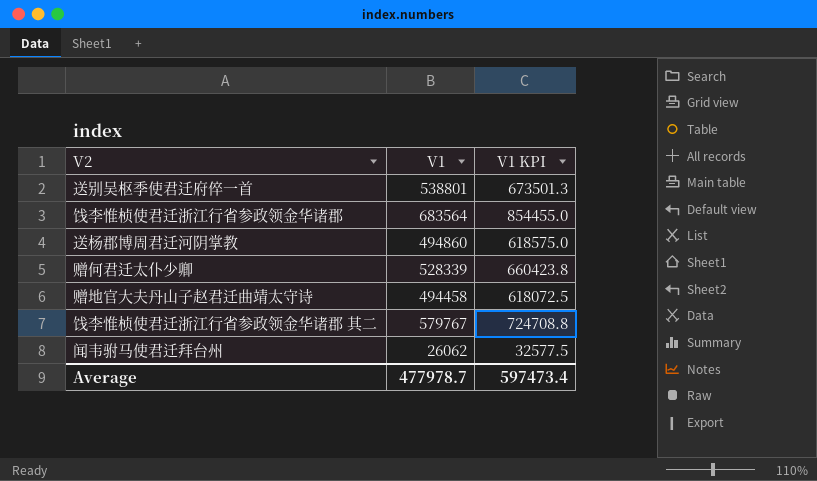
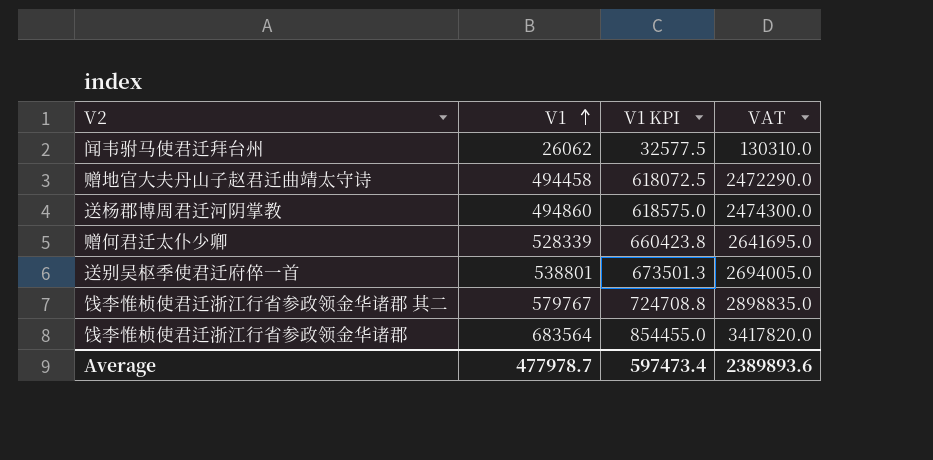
row order: none -> V1 ascending
column VAT | formula: none -> [V1] * 5

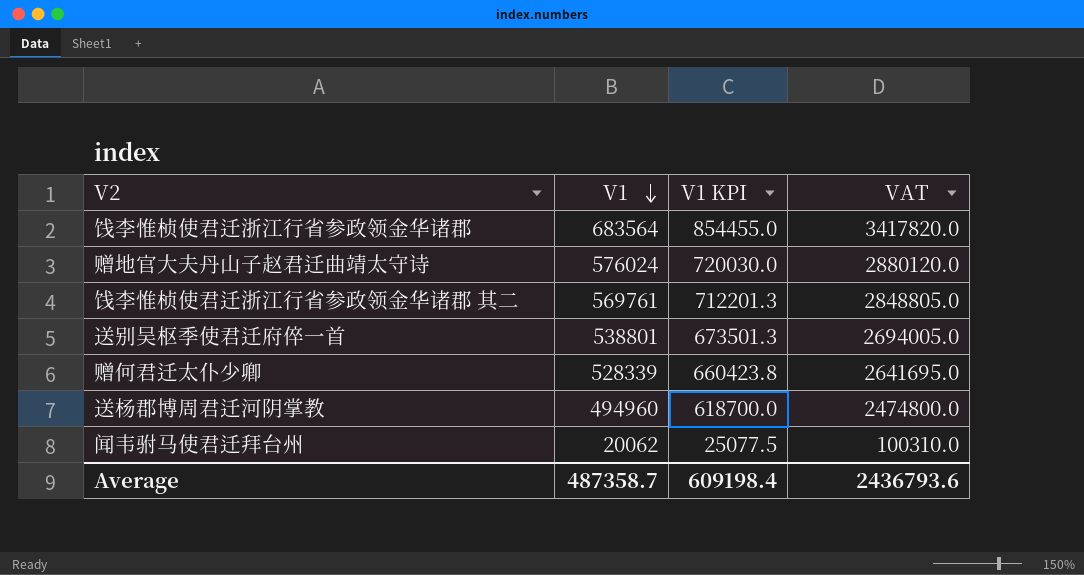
row order: V1 ascending -> V1 descending
赠地官大夫丹山子赵君迁曲靖太守诗 | V1: 494458 -> 576024
赠地官大夫丹山子赵君迁曲靖太守诗 | V1 KPI: 618072.5 -> 720030.0
赠地官大夫丹山子赵君迁曲靖太守诗 | VAT: 2472290.0 -> 2880120.0
饯李惟桢使君迁浙江行省参政领金华诸郡 其二 | V1: 579767 -> 569761
饯李惟桢使君迁浙江行省参政领金华诸郡 其二 | V1 KPI: 724708.8 -> 712201.3
饯李惟桢使君迁浙江行省参政领金华诸郡 其二 | VAT: 2898835.0 -> 2848805.0
送杨郡博周君迁河阴掌教 | V1: 494860 -> 494960
送杨郡博周君迁河阴掌教 | V1 KPI: 618575.0 -> 618700.0
送杨郡博周君迁河阴掌教 | VAT: 2474300.0 -> 2474800.0
闻韦驸马使君迁拜台州 | V1: 26062 -> 20062
闻韦驸马使君迁拜台州 | V1 KPI: 32577.5 -> 25077.5
闻韦驸马使君迁拜台州 | VAT: 130310.0 -> 100310.0
Average | V1: 477978.7 -> 487358.7
Average | V1 KPI: 597473.4 -> 609198.4
Average | VAT: 2389893.6 -> 2436793.6

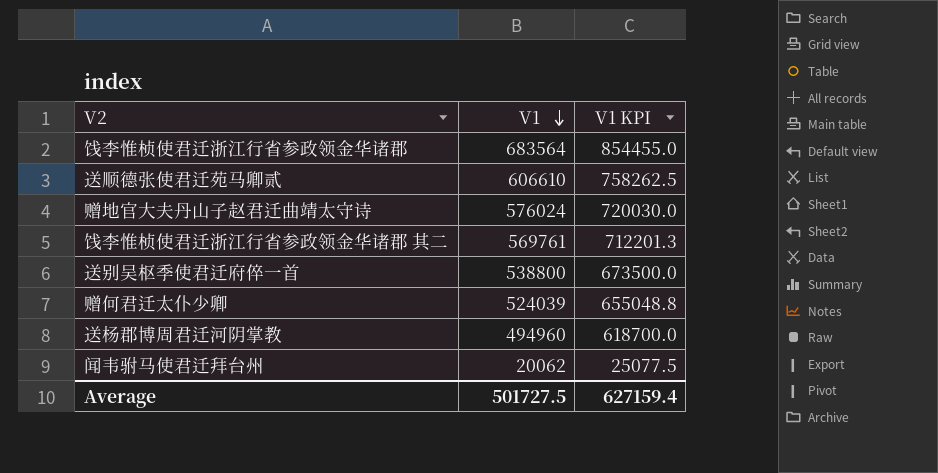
column VAT | formula: [V1] * 5 -> none
row 送顺德张使君迁苑马卿贰: none -> 606610 | 758262.5
送别吴枢季使君迁府倅一首 | V1: 538801 -> 538800
送别吴枢季使君迁府倅一首 | V1 KPI: 673501.3 -> 673500.0
赠何君迁太仆少卿 | V1: 528339 -> 524039
赠何君迁太仆少卿 | V1 KPI: 660423.8 -> 655048.8
Average | V1: 487358.7 -> 501727.5
Average | V1 KPI: 609198.4 -> 627159.4

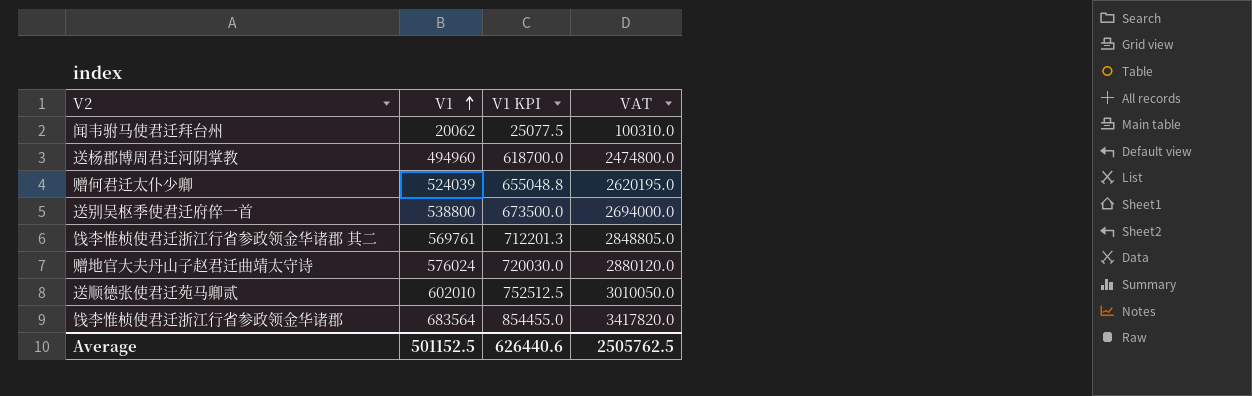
row order: V1 descending -> V1 ascending
column VAT | formula: none -> [V1] * 5
送顺德张使君迁苑马卿贰 | V1: 606610 -> 602010
送顺德张使君迁苑马卿贰 | V1 KPI: 758262.5 -> 752512.5
Average | V1: 501727.5 -> 501152.5
Average | V1 KPI: 627159.4 -> 626440.6

